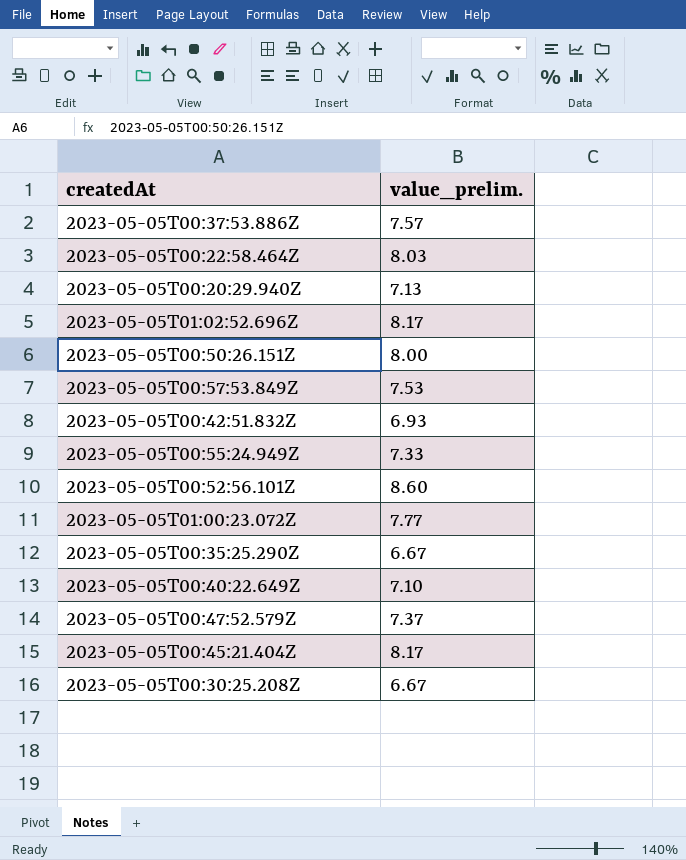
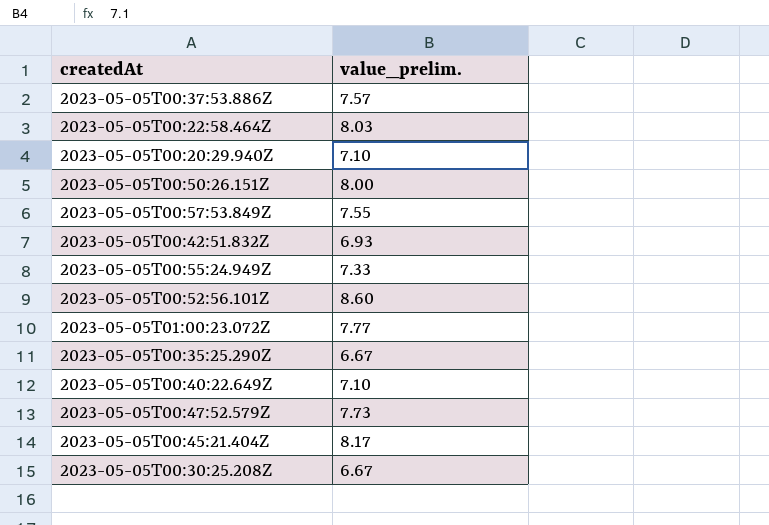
row 2023-05-05T01:02:52.696Z: 8.17 -> none
2023-05-05T00:20:29.940Z | value_prelim.: 7.13 -> 7.10
2023-05-05T00:57:53.849Z | value_prelim.: 7.53 -> 7.55
2023-05-05T00:47:52.579Z | value_prelim.: 7.37 -> 7.73

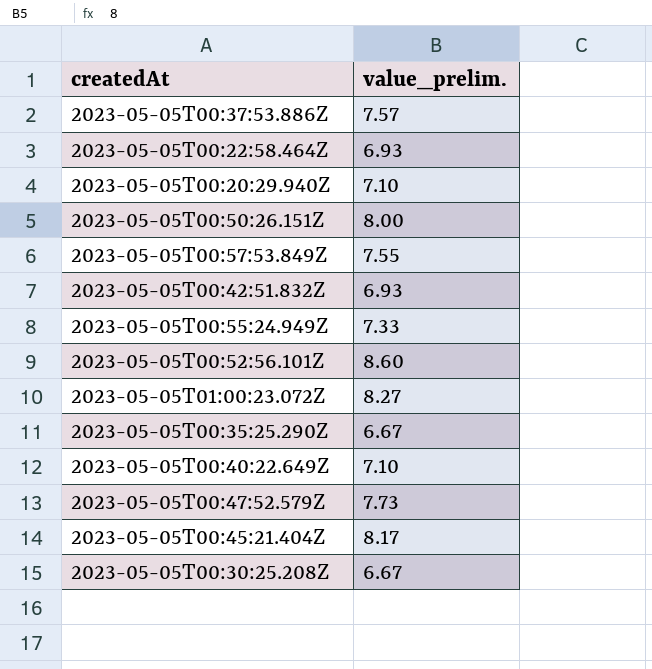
2023-05-05T00:22:58.464Z | value_prelim.: 8.03 -> 6.93
2023-05-05T01:00:23.072Z | value_prelim.: 7.77 -> 8.27

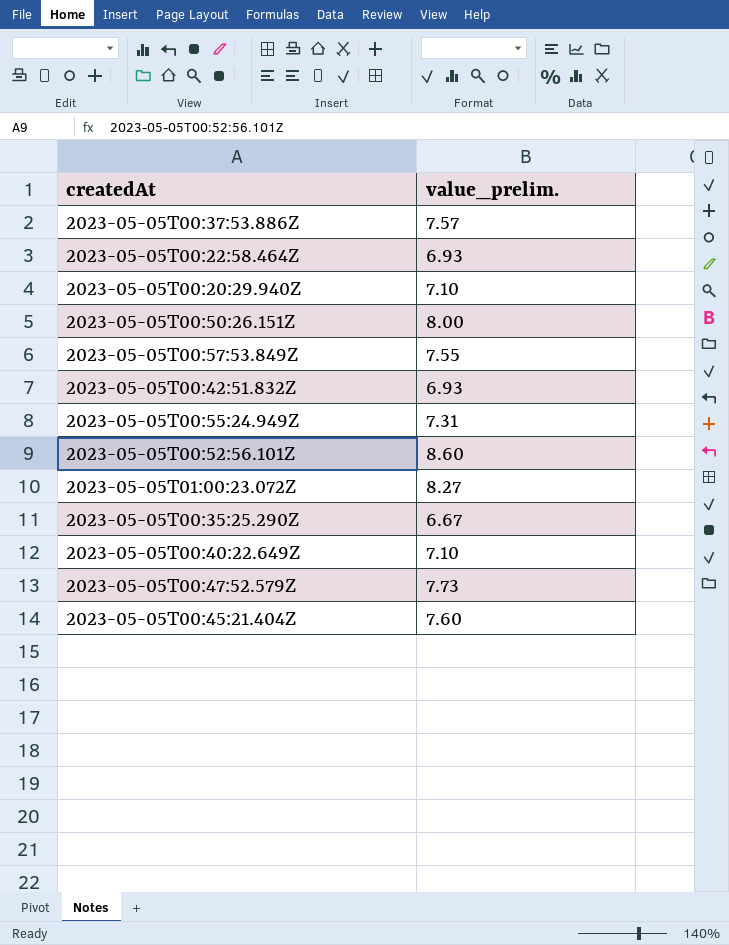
row 2023-05-05T00:30:25.208Z: 6.67 -> none
2023-05-05T00:55:24.949Z | value_prelim.: 7.33 -> 7.31
2023-05-05T00:45:21.404Z | value_prelim.: 8.17 -> 7.60

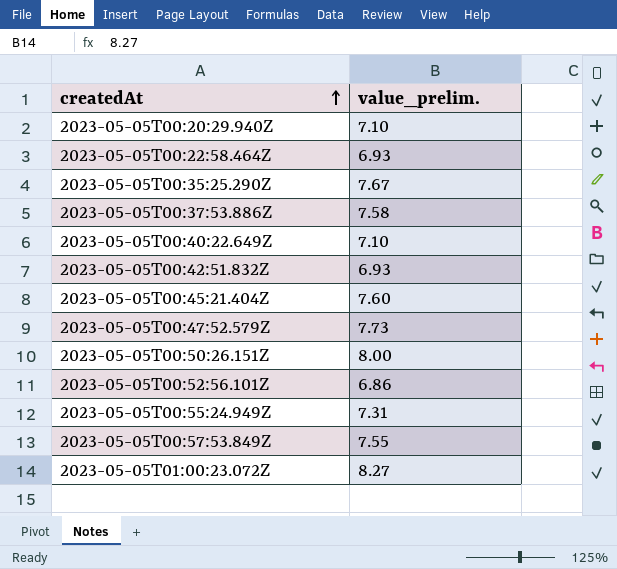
row order: none -> createdAt ascending
2023-05-05T00:35:25.290Z | value_prelim.: 6.67 -> 7.67
2023-05-05T00:37:53.886Z | value_prelim.: 7.57 -> 7.58
2023-05-05T00:52:56.101Z | value_prelim.: 8.60 -> 6.86

